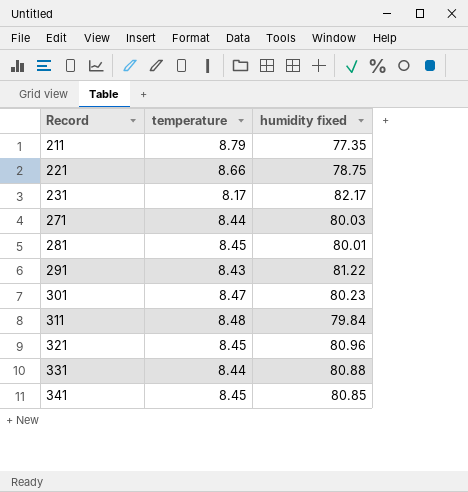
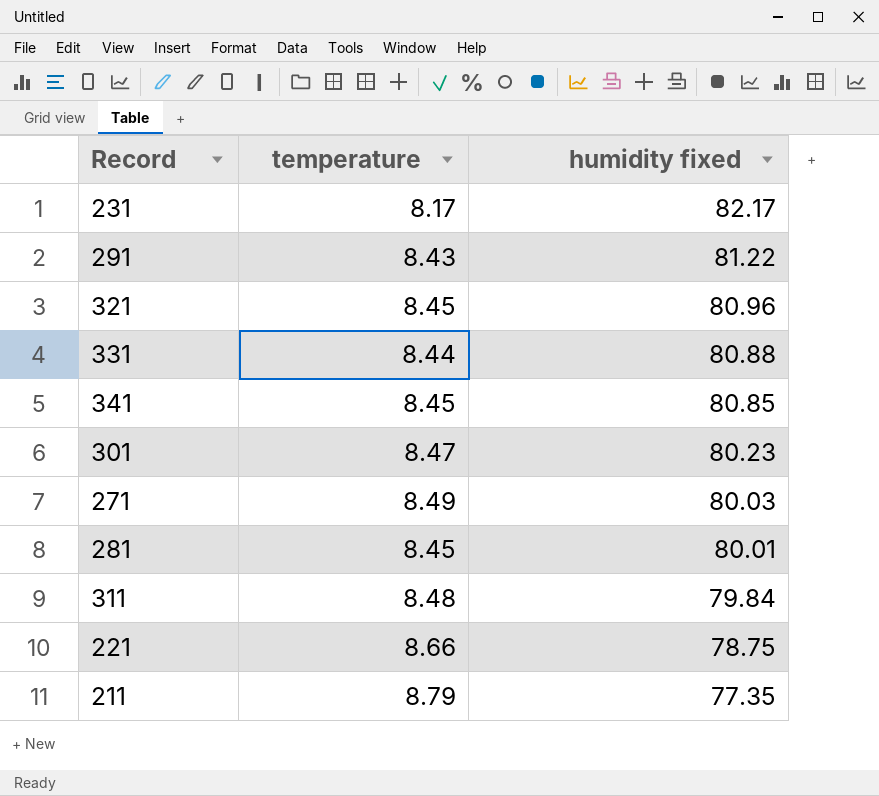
row order: Record ascending -> humidity fixed descending
271 | temperature: 8.44 -> 8.49

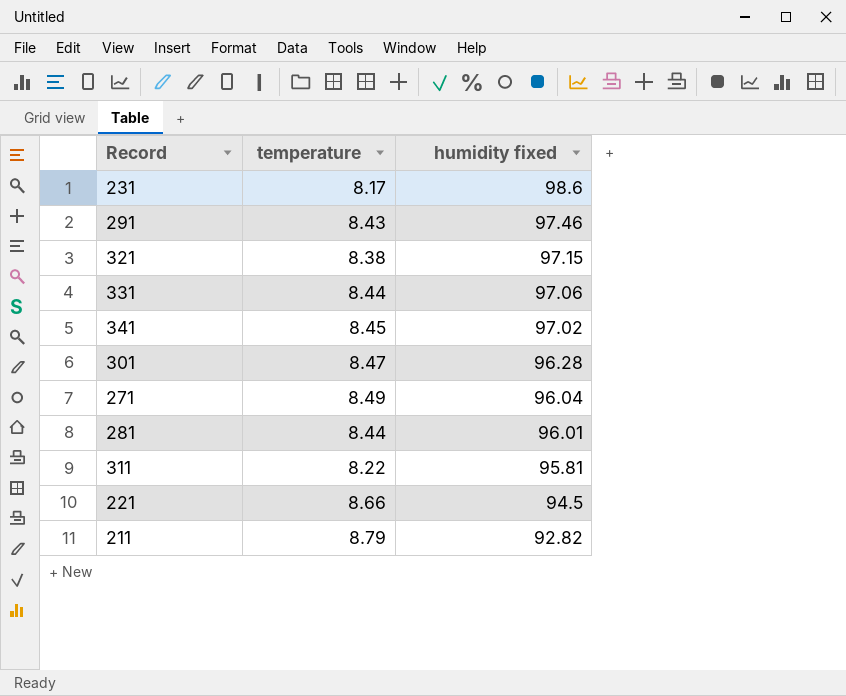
231 | humidity fixed: 82.17 -> 98.6
291 | humidity fixed: 81.22 -> 97.46
321 | temperature: 8.45 -> 8.38
321 | humidity fixed: 80.96 -> 97.15
331 | humidity fixed: 80.88 -> 97.06
341 | humidity fixed: 80.85 -> 97.02
301 | humidity fixed: 80.23 -> 96.28
271 | humidity fixed: 80.03 -> 96.04
281 | temperature: 8.45 -> 8.44
281 | humidity fixed: 80.01 -> 96.01
311 | temperature: 8.48 -> 8.22
311 | humidity fixed: 79.84 -> 95.81
221 | humidity fixed: 78.75 -> 94.5
211 | humidity fixed: 77.35 -> 92.82

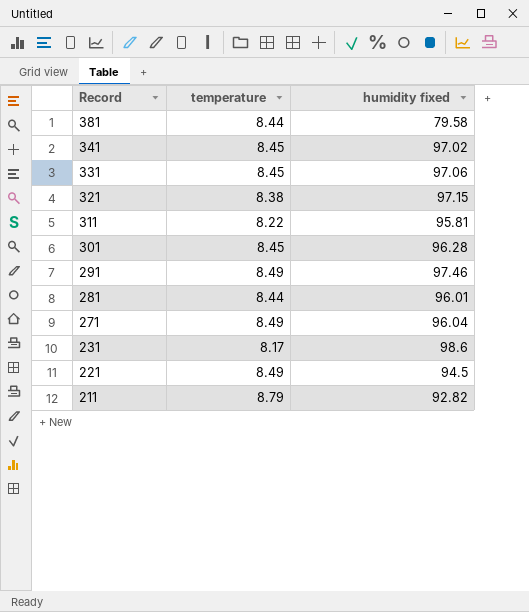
row order: humidity fixed descending -> Record descending
row 381: none -> 8.44 | 79.58
331 | temperature: 8.44 -> 8.45
301 | temperature: 8.47 -> 8.45
291 | temperature: 8.43 -> 8.49
221 | temperature: 8.66 -> 8.49

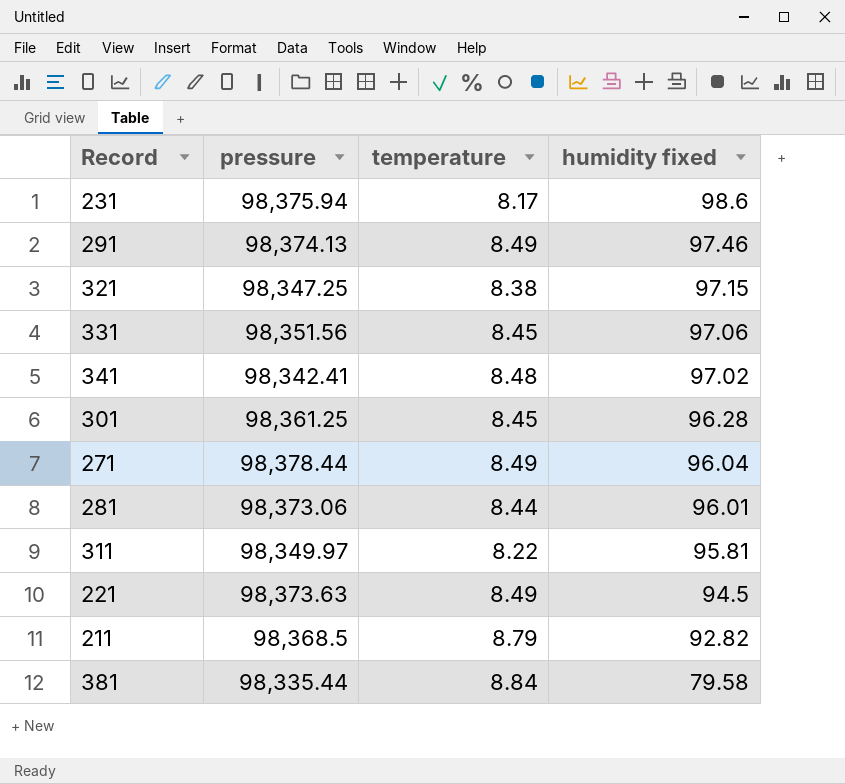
row order: Record descending -> humidity fixed descending
column pressure | position: none -> 2
341 | temperature: 8.45 -> 8.48
381 | temperature: 8.44 -> 8.84

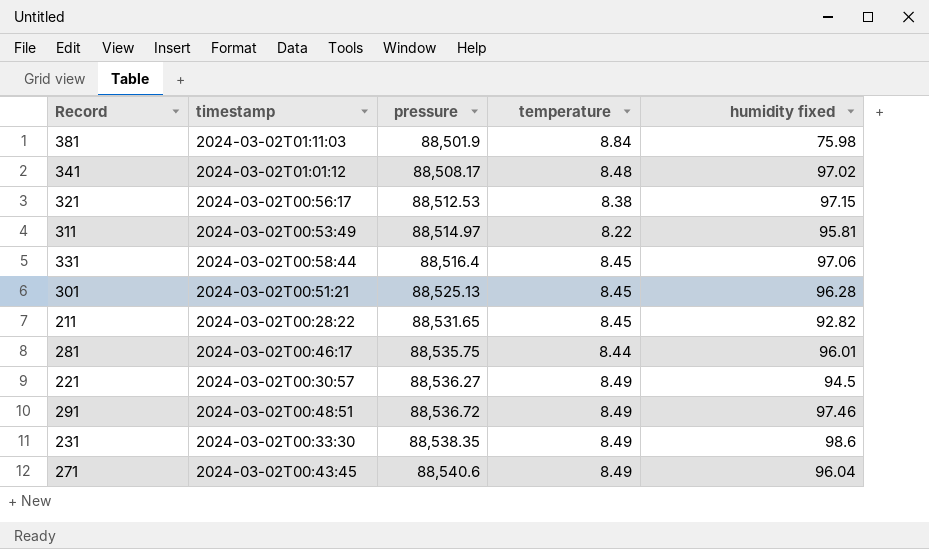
row order: humidity fixed descending -> pressure ascending
column timestamp | position: none -> 2
381 | pressure: 98,335.44 -> 88,501.9
381 | humidity fixed: 79.58 -> 75.98
341 | pressure: 98,342.41 -> 88,508.17
321 | pressure: 98,347.25 -> 88,512.53
311 | pressure: 98,349.97 -> 88,514.97
331 | pressure: 98,351.56 -> 88,516.4
301 | pressure: 98,361.25 -> 88,525.13
211 | pressure: 98,368.5 -> 88,531.65
211 | temperature: 8.79 -> 8.45
281 | pressure: 98,373.06 -> 88,535.75
221 | pressure: 98,373.63 -> 88,536.27
291 | pressure: 98,374.13 -> 88,536.72
231 | pressure: 98,375.94 -> 88,538.35
231 | temperature: 8.17 -> 8.49
271 | pressure: 98,378.44 -> 88,540.6

